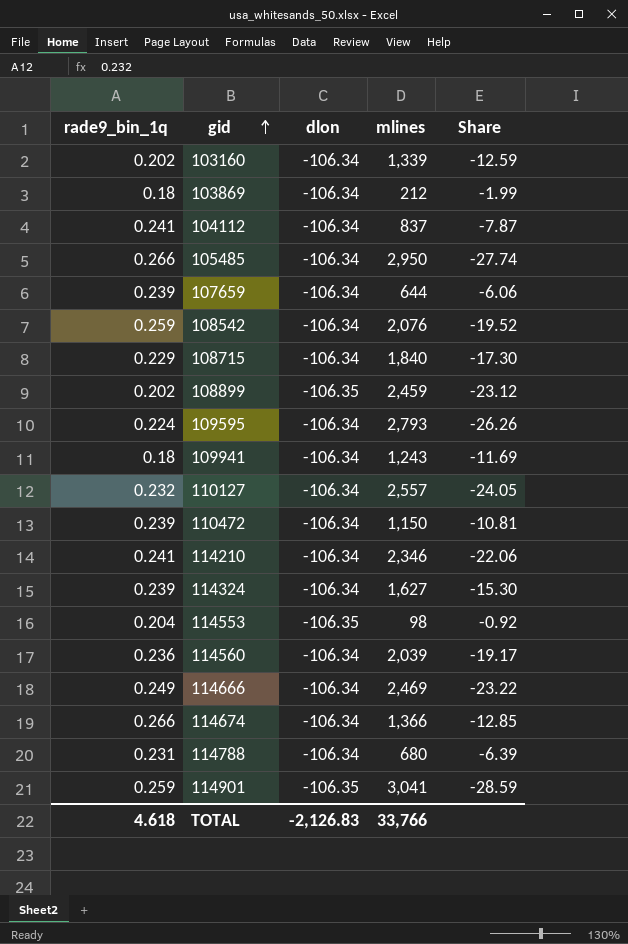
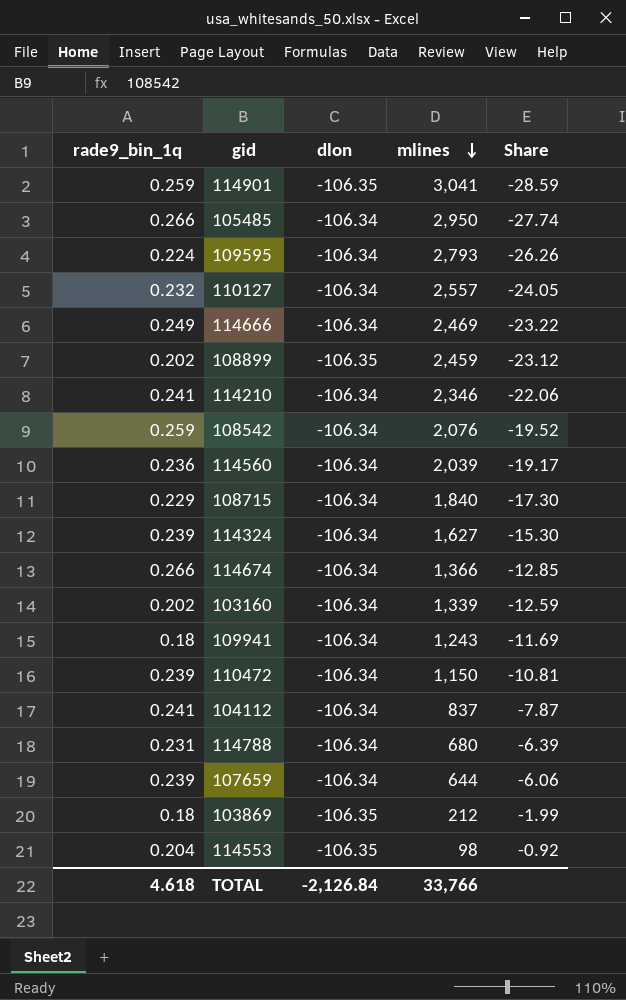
row order: gid ascending -> mlines descending
103869 | dlon: -106.34 -> -106.35
TOTAL | dlon: -2,126.83 -> -2,126.84

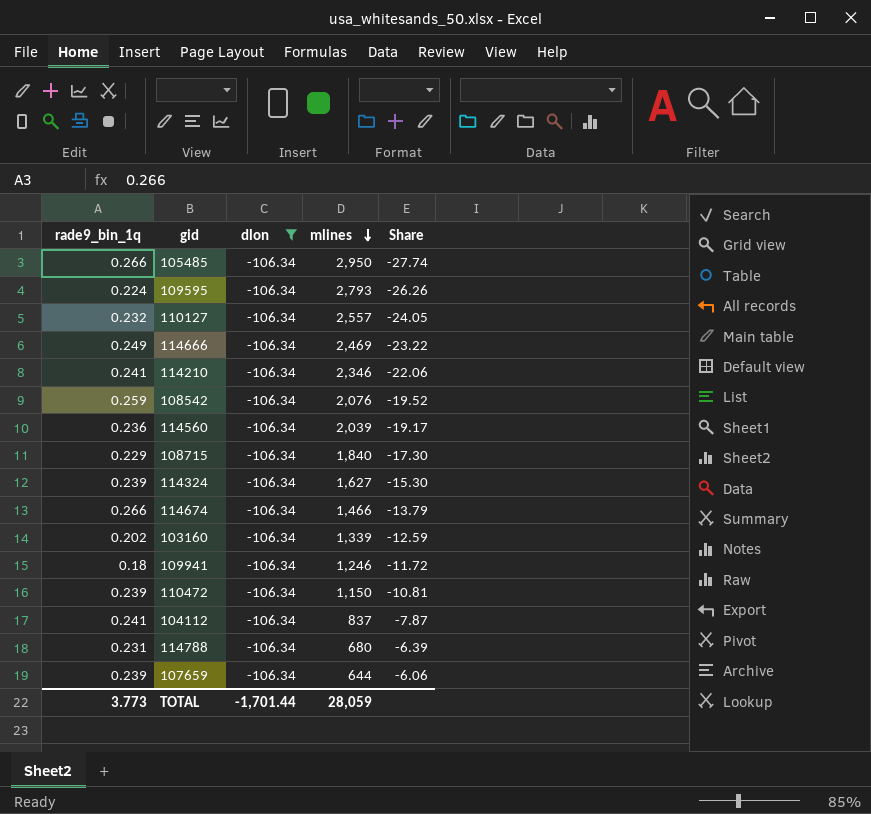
filter: none -> dlon = -106.34
114674 | mlines: 1,366 -> 1,466
114674 | Share: -12.85 -> -13.79
109941 | mlines: 1,243 -> 1,246
109941 | Share: -11.69 -> -11.72
TOTAL | rade9_bin_1q: 4.618 -> 3.773
TOTAL | dlon: -2,126.84 -> -1,701.44
TOTAL | mlines: 33,766 -> 28,059

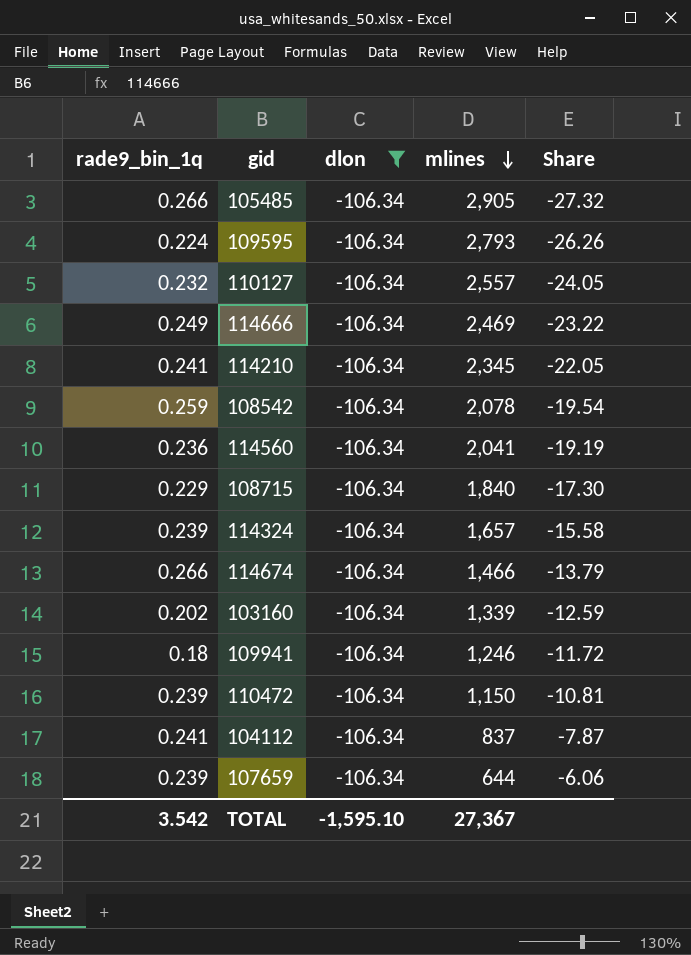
row 114788: 0.231 | -106.34 | 680 | -6.39 -> none
105485 | mlines: 2,950 -> 2,905
105485 | Share: -27.74 -> -27.32
114210 | mlines: 2,346 -> 2,345
114210 | Share: -22.06 -> -22.05
108542 | mlines: 2,076 -> 2,078
108542 | Share: -19.52 -> -19.54
114560 | mlines: 2,039 -> 2,041
114560 | Share: -19.17 -> -19.19
114324 | mlines: 1,627 -> 1,657
114324 | Share: -15.30 -> -15.58
TOTAL | rade9_bin_1q: 3.773 -> 3.542
TOTAL | dlon: -1,701.44 -> -1,595.10
TOTAL | mlines: 28,059 -> 27,367

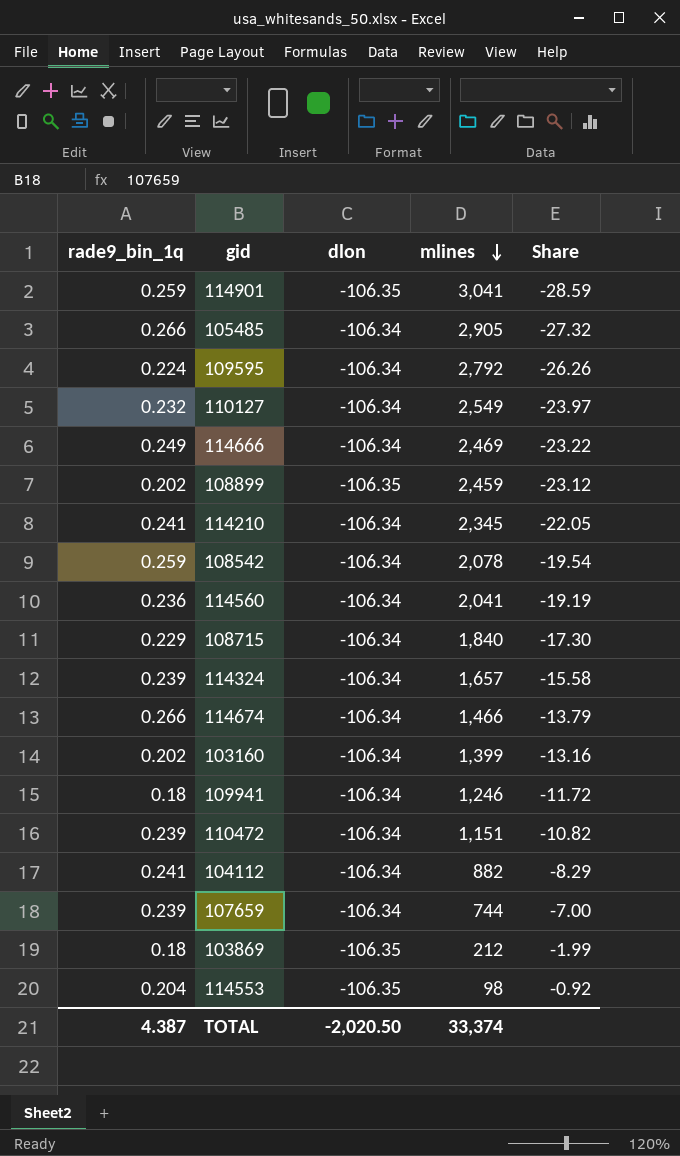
filter: dlon = -106.34 -> none
109595 | mlines: 2,793 -> 2,792
110127 | mlines: 2,557 -> 2,549
110127 | Share: -24.05 -> -23.97
103160 | mlines: 1,339 -> 1,399
103160 | Share: -12.59 -> -13.16
110472 | mlines: 1,150 -> 1,151
110472 | Share: -10.81 -> -10.82
104112 | mlines: 837 -> 882
104112 | Share: -7.87 -> -8.29
107659 | mlines: 644 -> 744
107659 | Share: -6.06 -> -7.00
TOTAL | rade9_bin_1q: 3.542 -> 4.387
TOTAL | dlon: -1,595.10 -> -2,020.50
TOTAL | mlines: 27,367 -> 33,374

